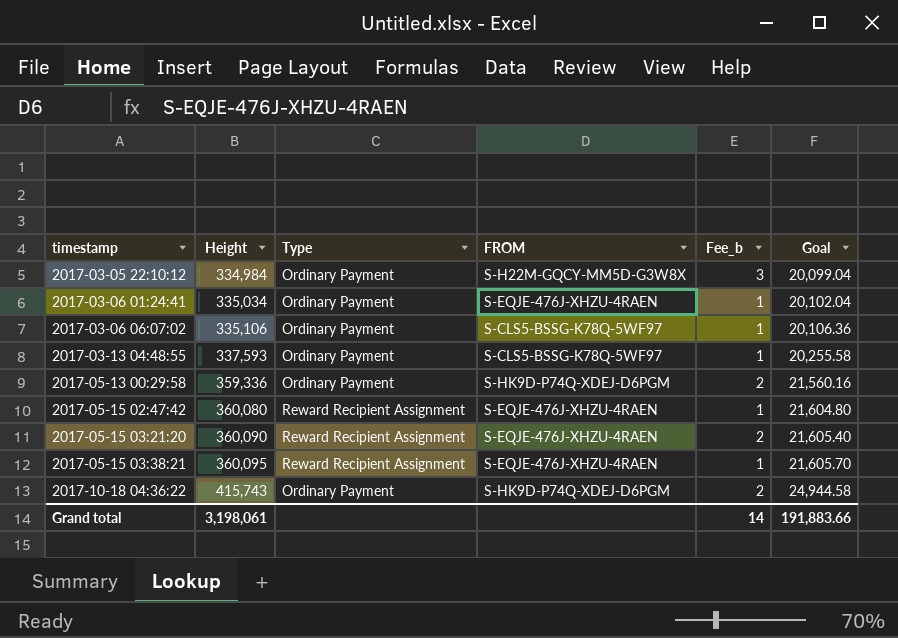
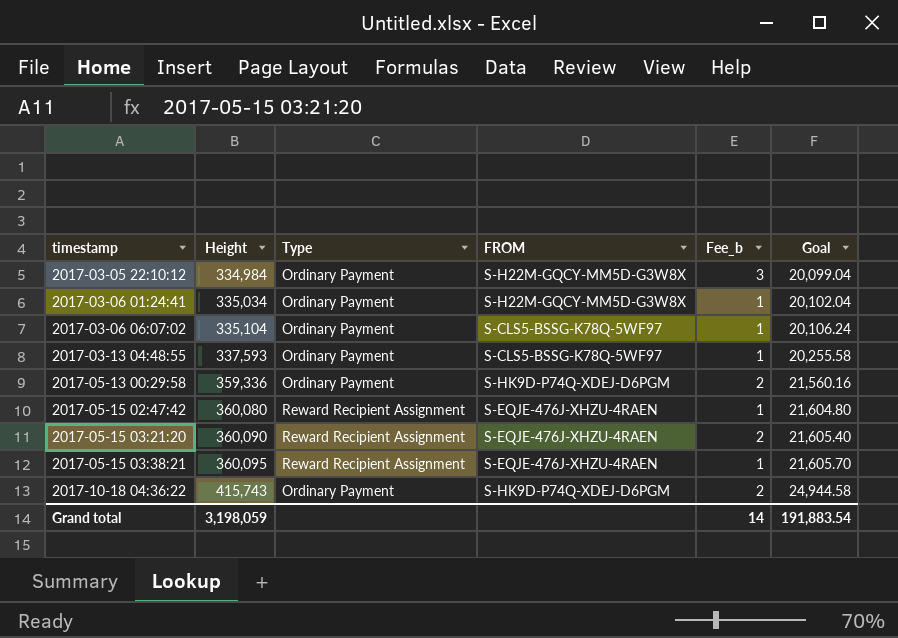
2017-03-06 01:24:41 | FROM: S-EQJE-476J-XHZU-4RAEN -> S-H22M-GQCY-MM5D-G3W8X
2017-03-06 06:07:02 | Height: 335,106 -> 335,104
2017-03-06 06:07:02 | Goal: 20,106.36 -> 20,106.24
Grand total | Height: 3,198,061 -> 3,198,059
Grand total | Goal: 191,883.66 -> 191,883.54

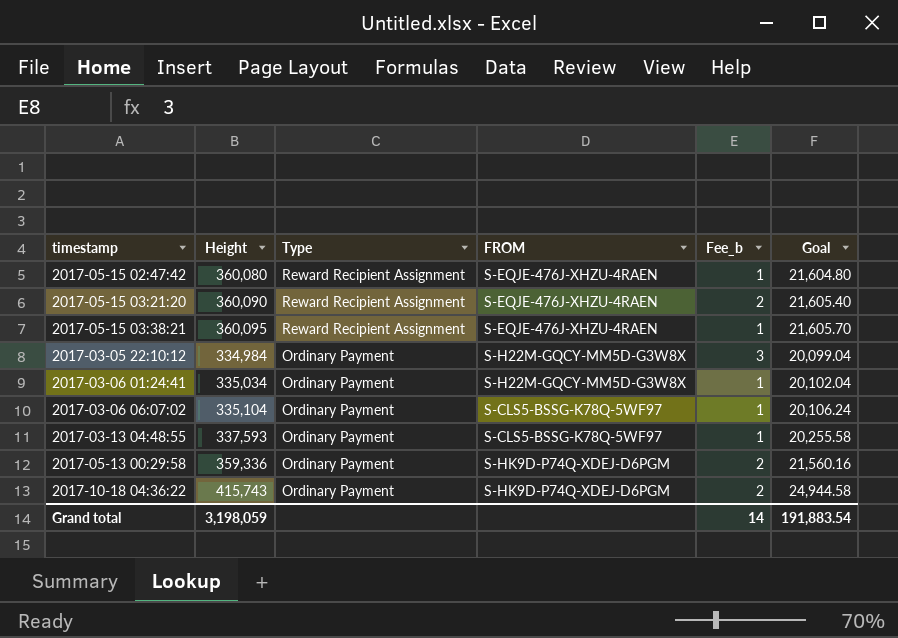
row order: timestamp ascending -> Type descending

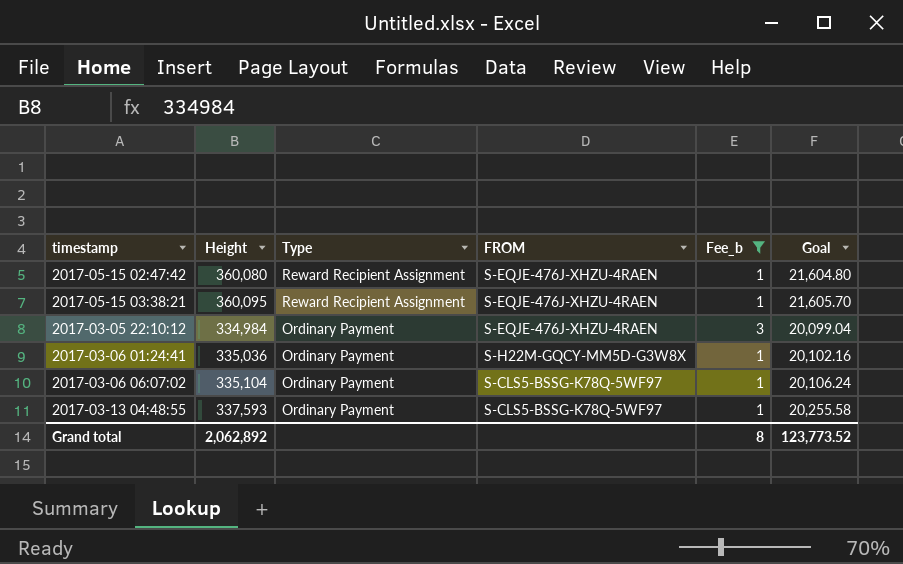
filter: none -> Fee_b != 2
2017-03-05 22:10:12 | FROM: S-H22M-GQCY-MM5D-G3W8X -> S-EQJE-476J-XHZU-4RAEN
2017-03-06 01:24:41 | Height: 335,034 -> 335,036
2017-03-06 01:24:41 | Goal: 20,102.04 -> 20,102.16
Grand total | Height: 3,198,059 -> 2,062,892
Grand total | Fee_b: 14 -> 8
Grand total | Goal: 191,883.54 -> 123,773.52

